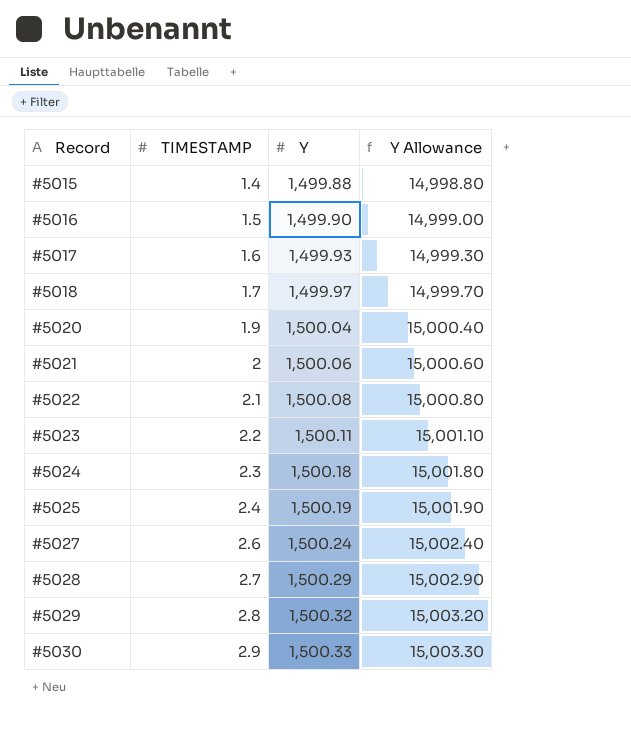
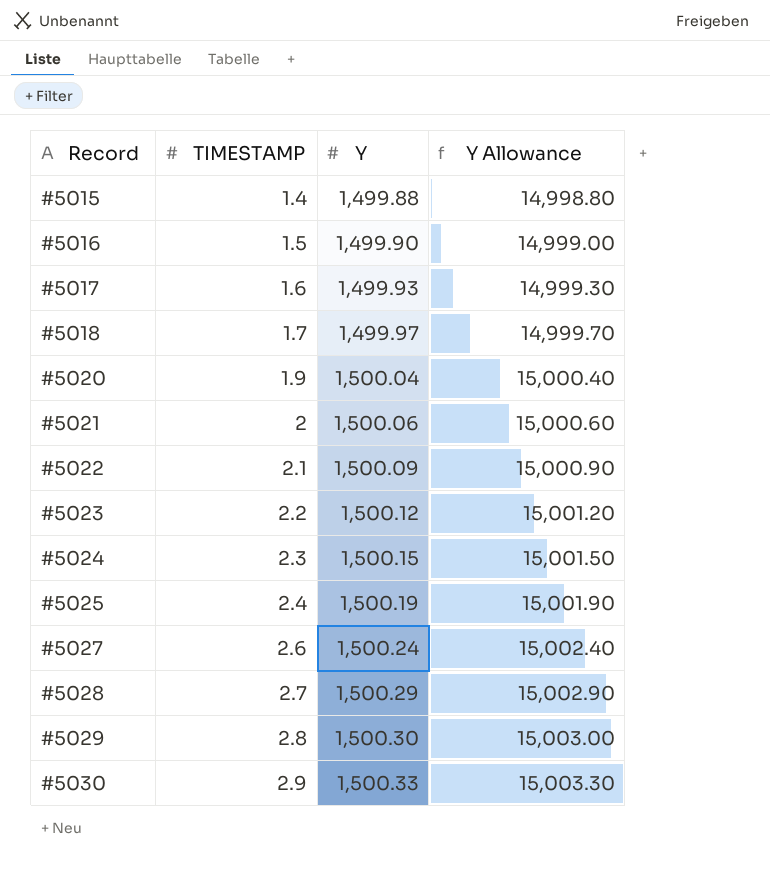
#5022 | Y: 1,500.08 -> 1,500.09
#5022 | Y Allowance: 15,000.80 -> 15,000.90
#5023 | Y: 1,500.11 -> 1,500.12
#5023 | Y Allowance: 15,001.10 -> 15,001.20
#5024 | Y: 1,500.18 -> 1,500.15
#5024 | Y Allowance: 15,001.80 -> 15,001.50
#5029 | Y: 1,500.32 -> 1,500.30
#5029 | Y Allowance: 15,003.20 -> 15,003.00

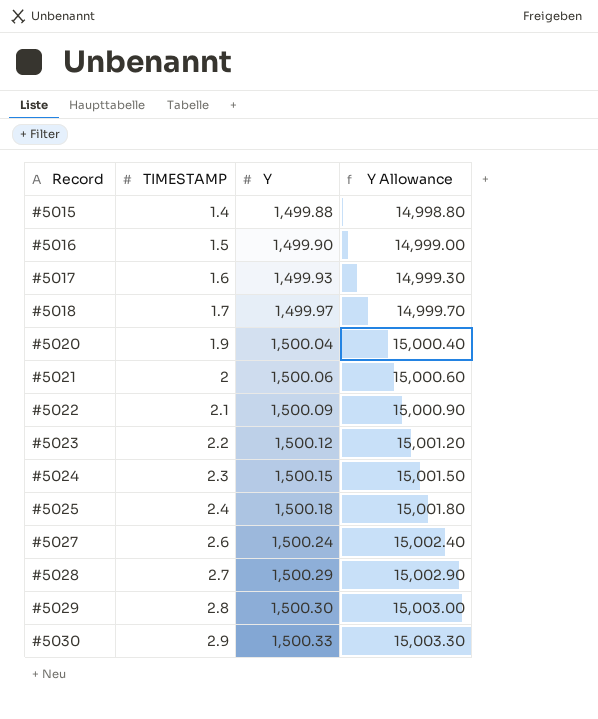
#5025 | Y: 1,500.19 -> 1,500.18
#5025 | Y Allowance: 15,001.90 -> 15,001.80

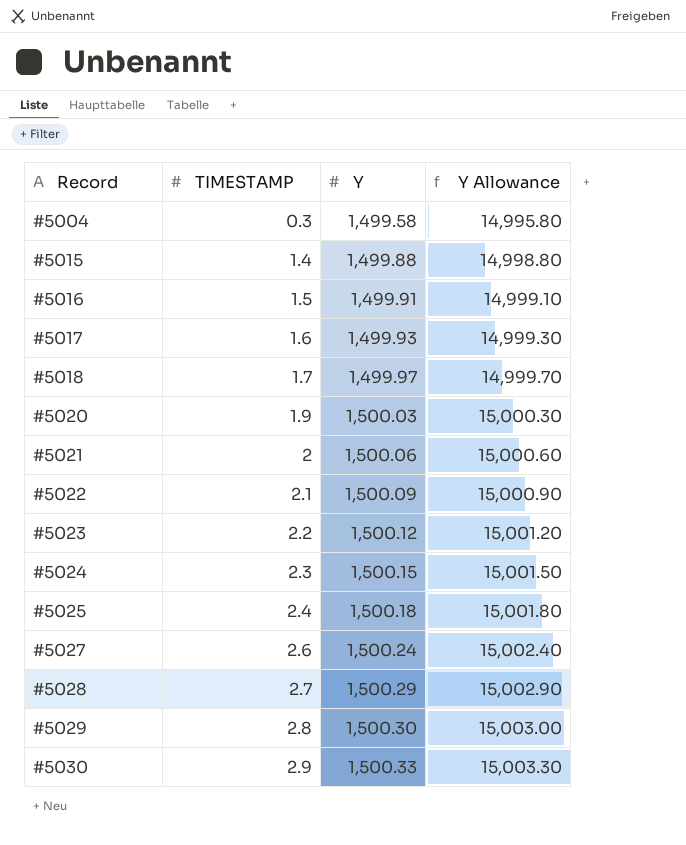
row #5004: none -> 0.3 | 1,499.58 | 14,995.80
#5016 | Y: 1,499.90 -> 1,499.91
#5016 | Y Allowance: 14,999.00 -> 14,999.10
#5020 | Y: 1,500.04 -> 1,500.03
#5020 | Y Allowance: 15,000.40 -> 15,000.30

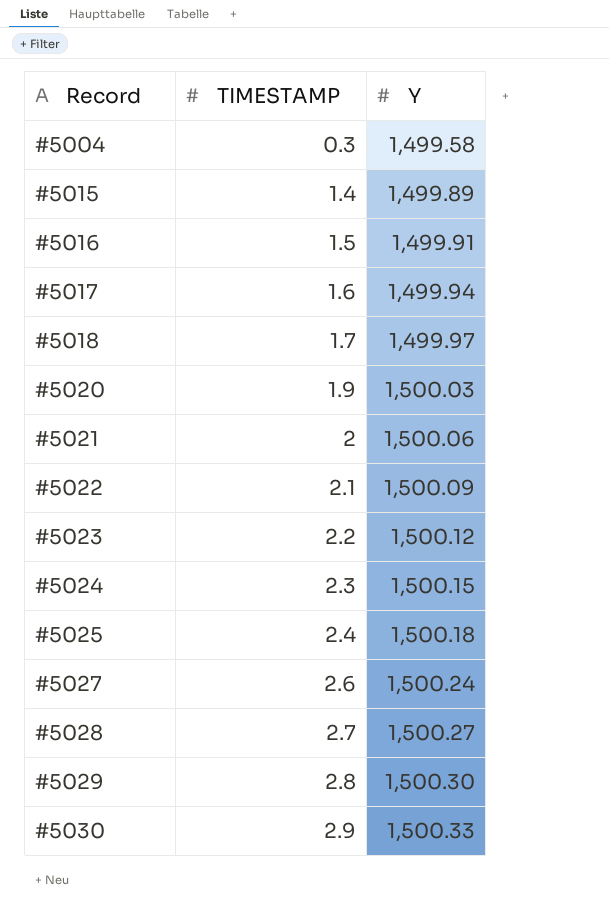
column Y Allowance | formula: [Y] * 10 -> none
#5015 | Y: 1,499.88 -> 1,499.89
#5017 | Y: 1,499.93 -> 1,499.94
#5028 | Y: 1,500.29 -> 1,500.27

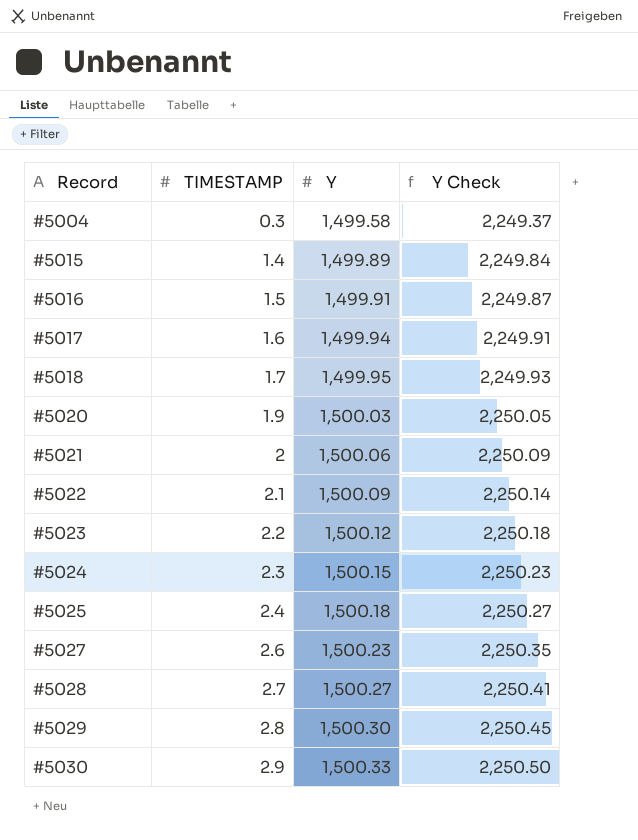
column Y Check | formula: none -> [Y] * 1.5
#5018 | Y: 1,499.97 -> 1,499.95
#5027 | Y: 1,500.24 -> 1,500.23

